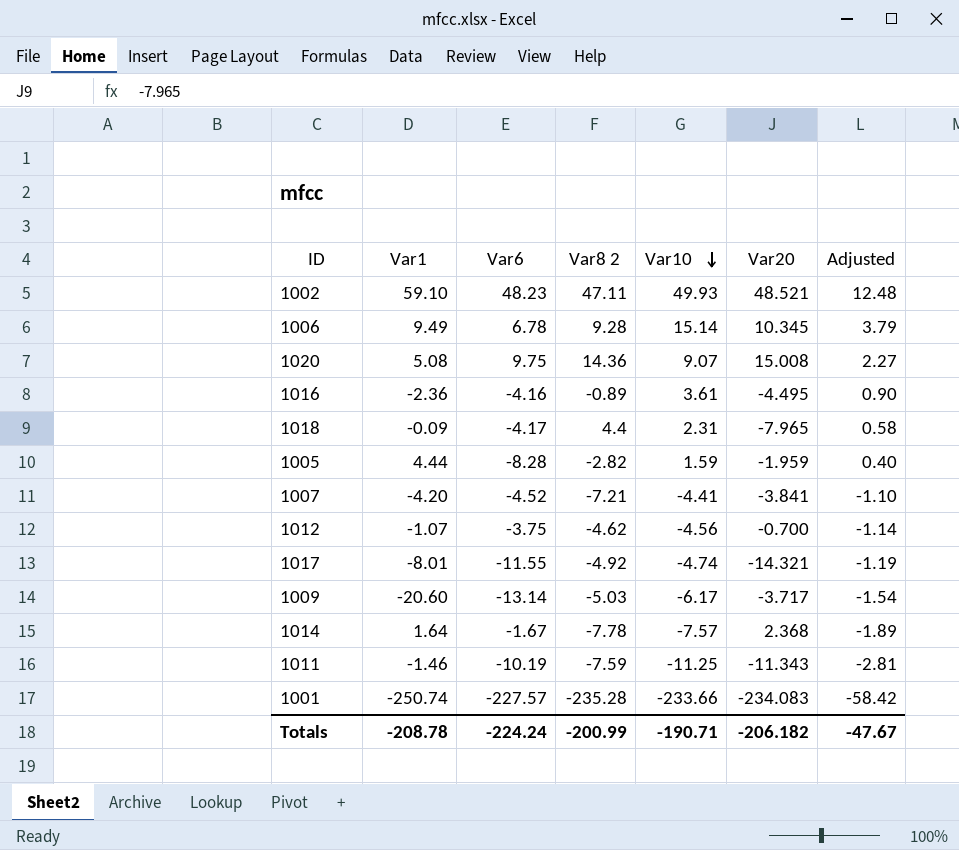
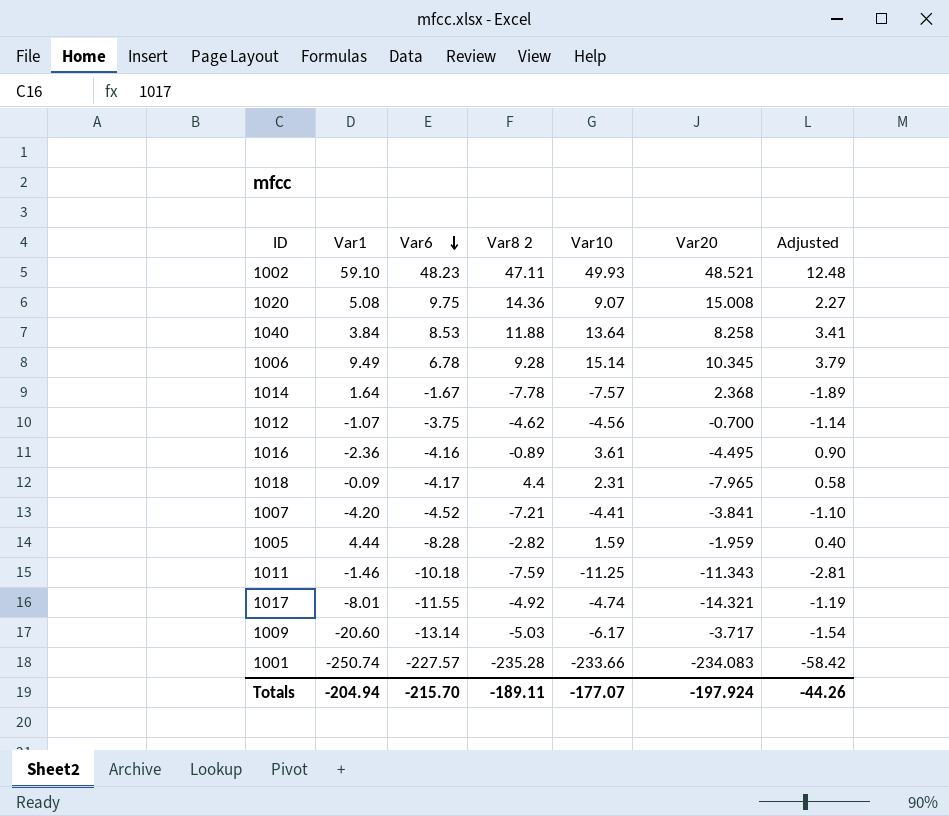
row order: Var10 descending -> Var6 descending
row 1040: none -> 3.84 | 8.53 | 11.88 | 13.64 | 8.258 | 3.41
1011 | Var6: -10.19 -> -10.18
Totals | Var1: -208.78 -> -204.94
Totals | Var6: -224.24 -> -215.70
Totals | Var8 2: -200.99 -> -189.11
Totals | Var10: -190.71 -> -177.07
Totals | Var20: -206.182 -> -197.924
Totals | Adjusted: -47.67 -> -44.26

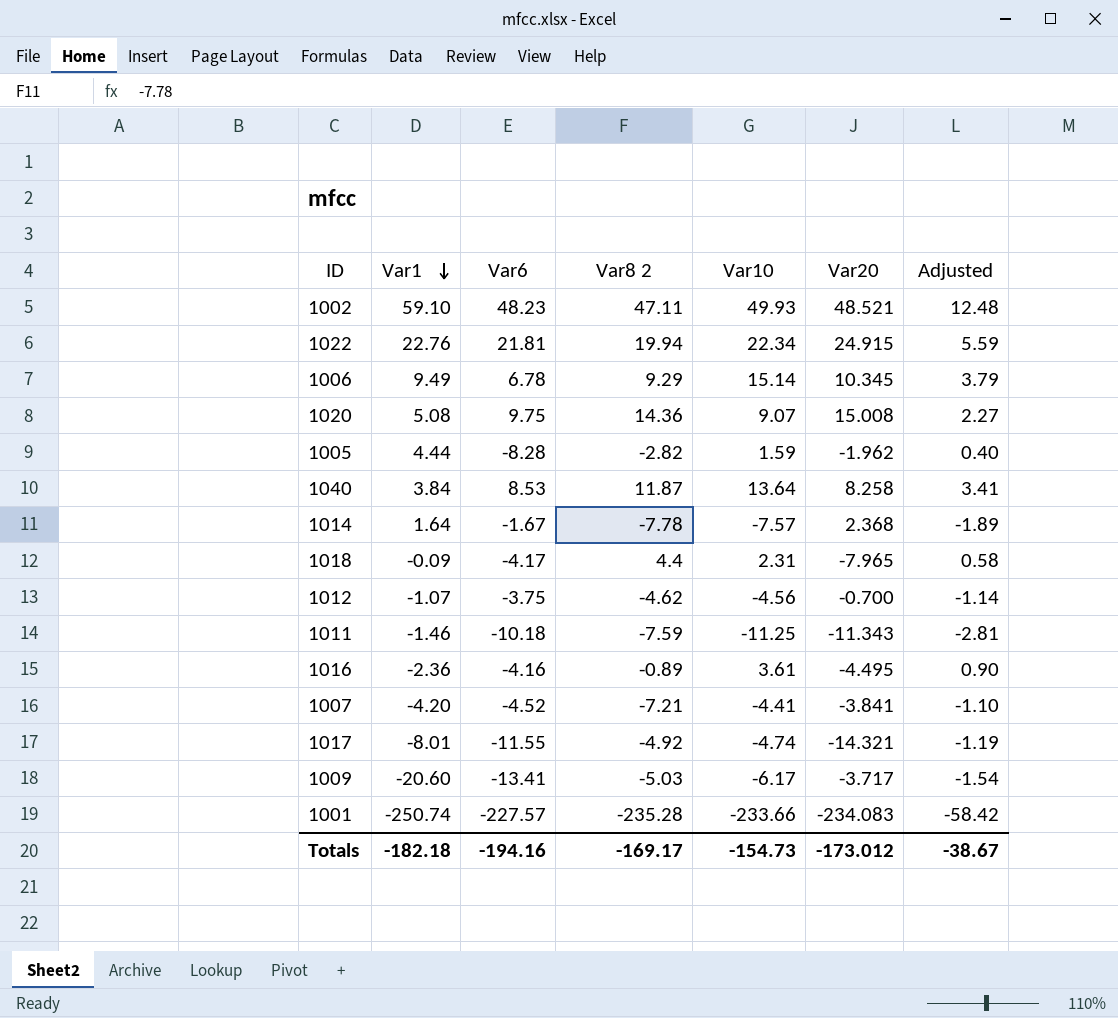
row order: Var6 descending -> Var1 descending
row 1022: none -> 22.76 | 21.81 | 19.94 | 22.34 | 24.915 | 5.59
1006 | Var8 2: 9.28 -> 9.29
1005 | Var20: -1.959 -> -1.962
1040 | Var8 2: 11.88 -> 11.87
1009 | Var6: -13.14 -> -13.41
Totals | Var1: -204.94 -> -182.18
Totals | Var6: -215.70 -> -194.16
Totals | Var8 2: -189.11 -> -169.17
Totals | Var10: -177.07 -> -154.73
Totals | Var20: -197.924 -> -173.012
Totals | Adjusted: -44.26 -> -38.67

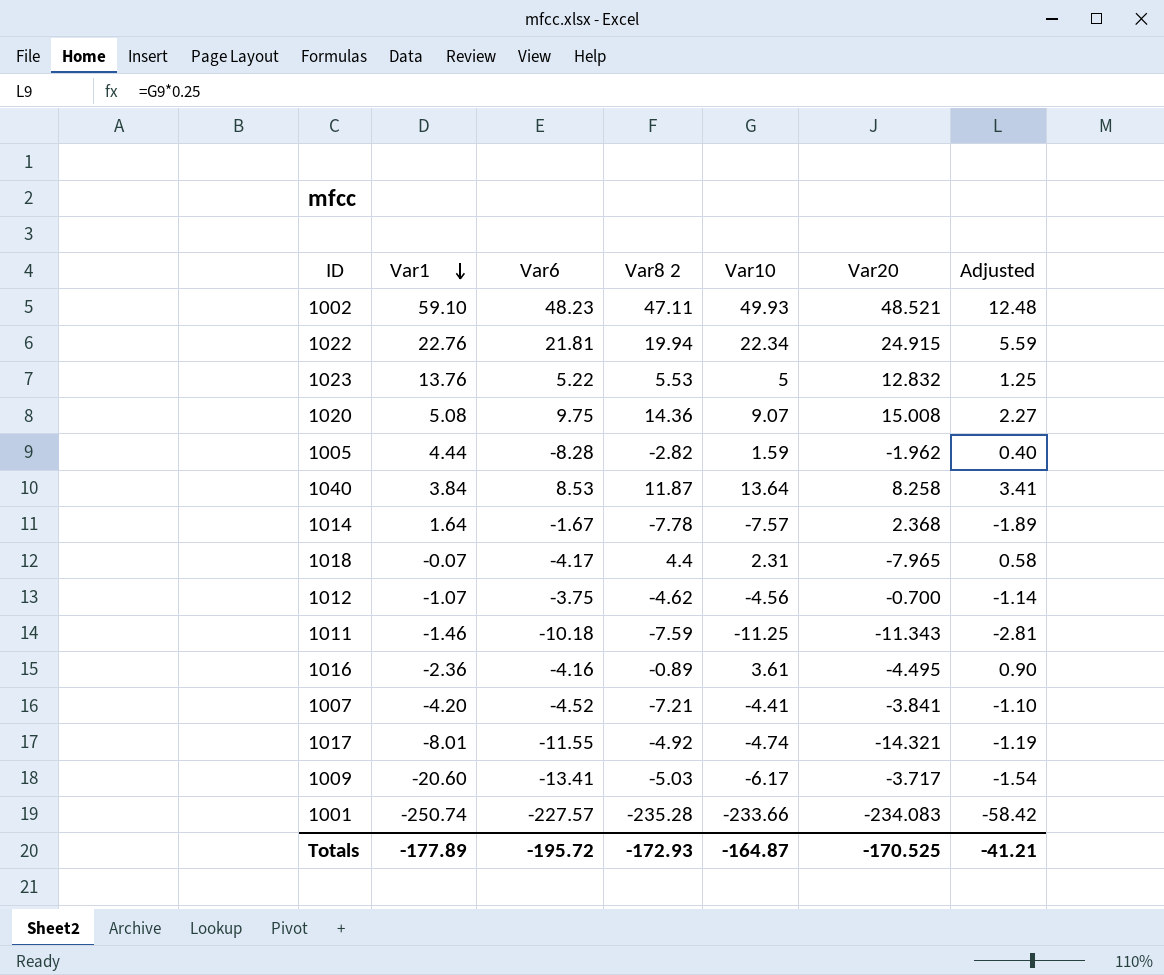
row 1006: 9.49 | 6.78 | 9.29 | 15.14 | 10.345 | 3.79 -> none
row 1023: none -> 13.76 | 5.22 | 5.53 | 5 | 12.832 | 1.25
1018 | Var1: -0.09 -> -0.07
Totals | Var1: -182.18 -> -177.89
Totals | Var6: -194.16 -> -195.72
Totals | Var8 2: -169.17 -> -172.93
Totals | Var10: -154.73 -> -164.87
Totals | Var20: -173.012 -> -170.525
Totals | Adjusted: -38.67 -> -41.21

